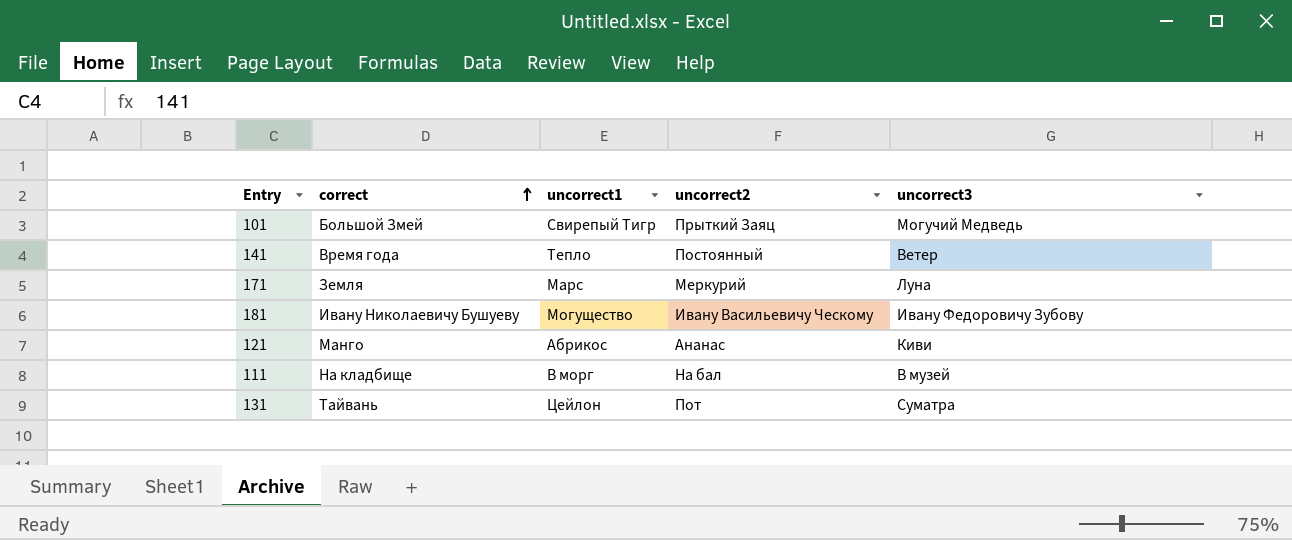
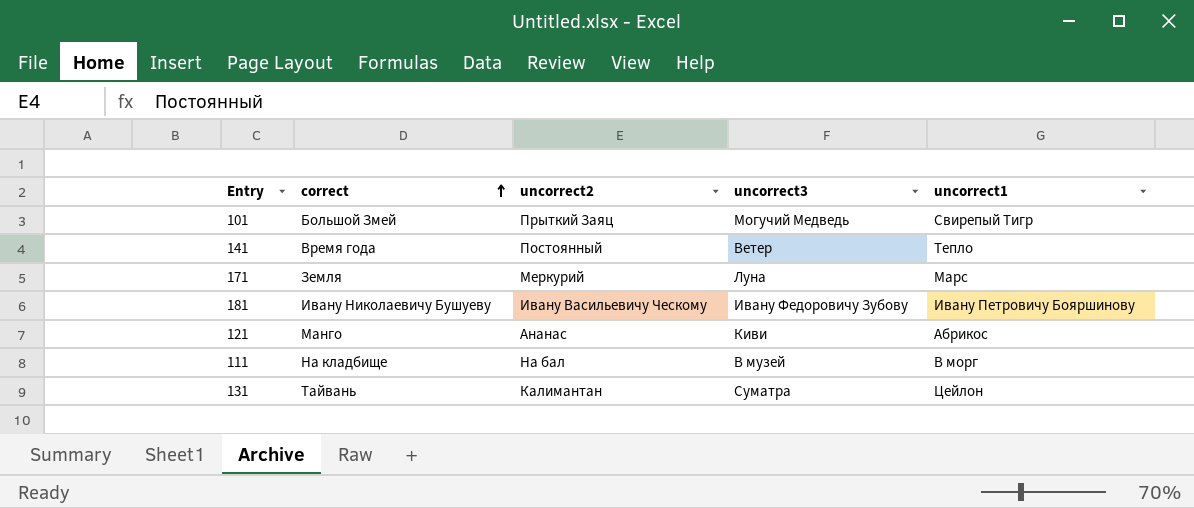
column uncorrect1 | position: 3 -> 5
181 | uncorrect1: Могущество -> Ивану Петровичу Бояршинову
131 | uncorrect2: Пот -> Калимантан

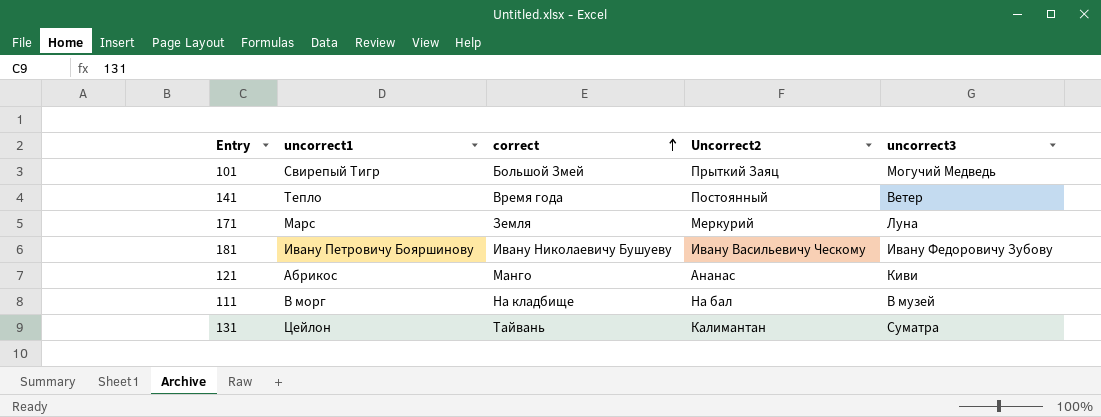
column uncorrect1 | position: 5 -> 2
column name: uncorrect2 -> Uncorrect2

